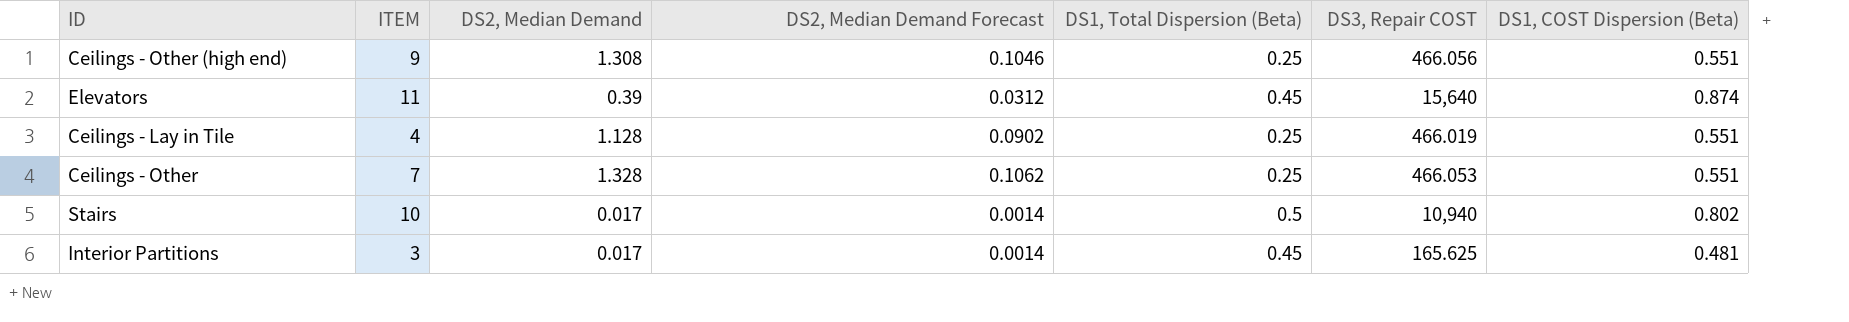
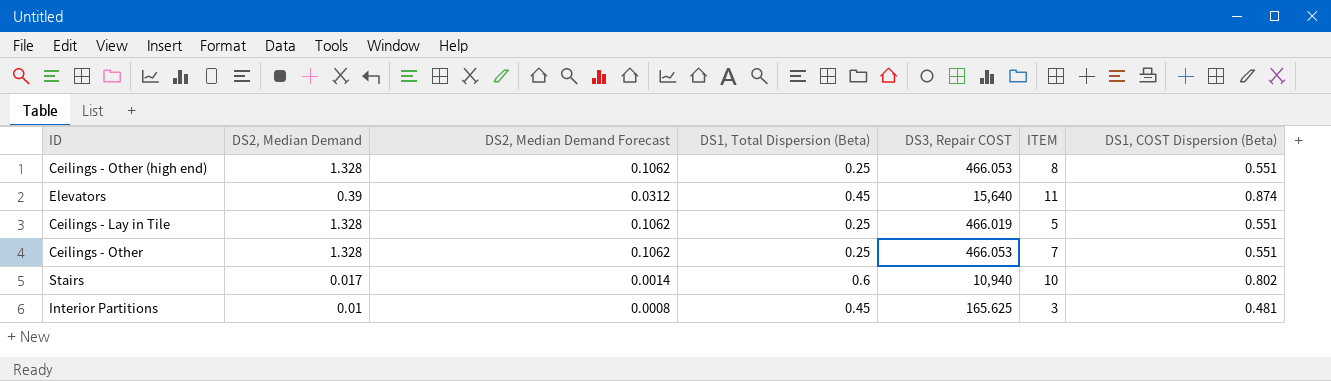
column ITEM | position: 2 -> 6
Ceilings - Other (high end) | DS2, Median Demand: 1.308 -> 1.328
Ceilings - Other (high end) | DS2, Median Demand Forecast: 0.1046 -> 0.1062
Ceilings - Other (high end) | DS3, Repair COST: 466.056 -> 466.053
Ceilings - Other (high end) | ITEM: 9 -> 8
Ceilings - Lay in Tile | DS2, Median Demand: 1.128 -> 1.328
Ceilings - Lay in Tile | DS2, Median Demand Forecast: 0.0902 -> 0.1062
Ceilings - Lay in Tile | ITEM: 4 -> 5
Stairs | DS1, Total Dispersion (Beta): 0.5 -> 0.6
Interior Partitions | DS2, Median Demand: 0.017 -> 0.01
Interior Partitions | DS2, Median Demand Forecast: 0.0014 -> 0.0008

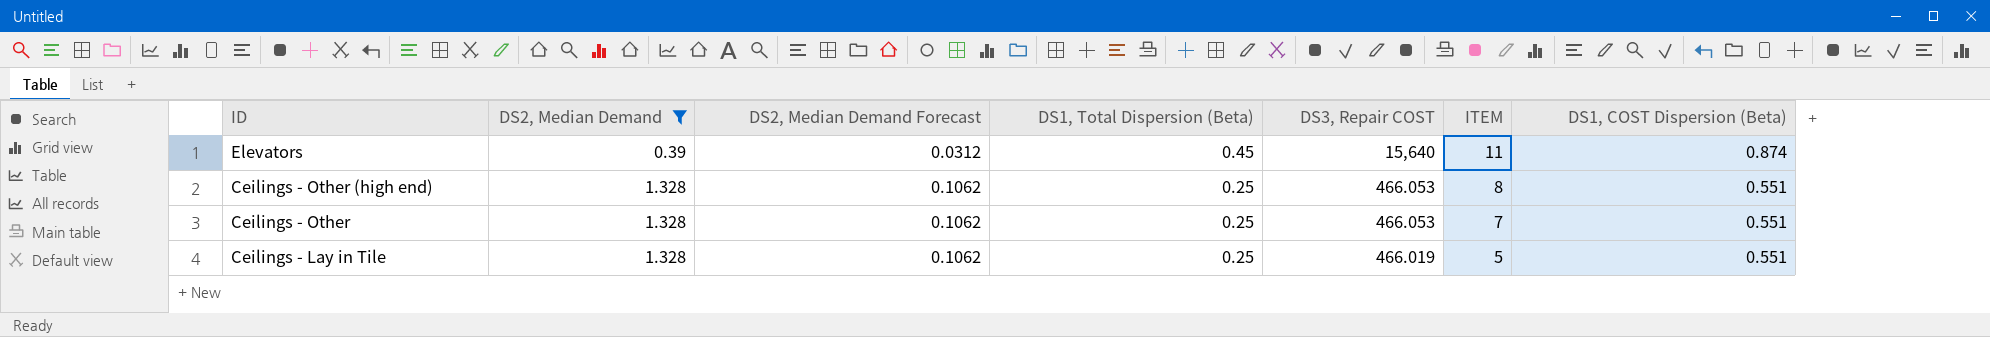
filter: none -> DS2, Median Demand >= 0.39
row order: none -> ID descending

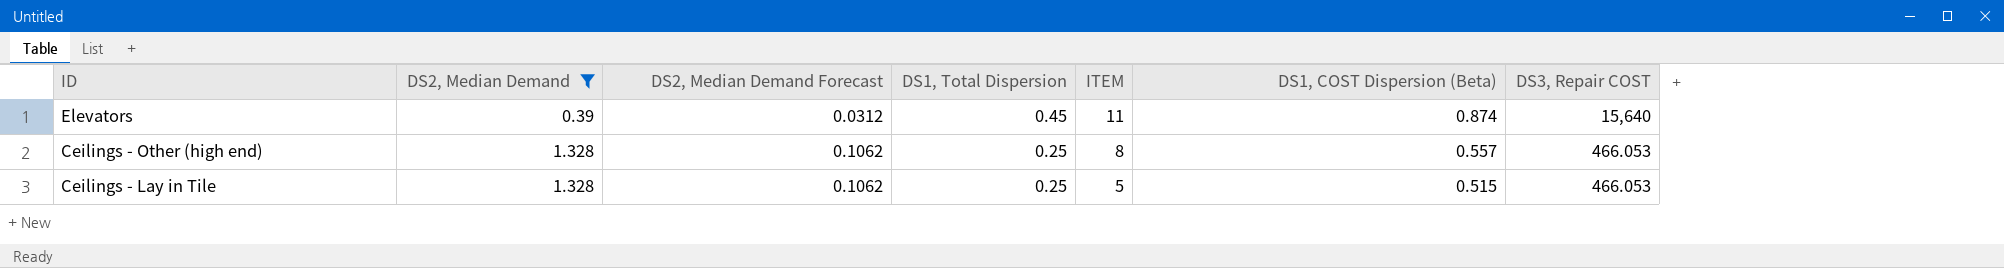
column name: DS1, Total Dispersion (Beta) -> DS1, Total Dispersion
column DS3, Repair COST | position: 5 -> 7
row Ceilings - Other: 1.328 | 0.1062 | 0.25 | 466.053 | 7 | 0.551 -> none
Ceilings - Other (high end) | DS1, COST Dispersion (Beta): 0.551 -> 0.557
Ceilings - Lay in Tile | DS1, COST Dispersion (Beta): 0.551 -> 0.515
Ceilings - Lay in Tile | DS3, Repair COST: 466.019 -> 466.053

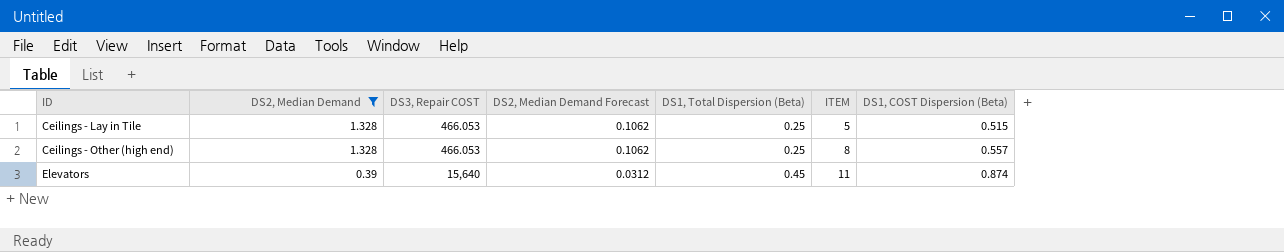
row order: ID descending -> ID ascending
column DS3, Repair COST | position: 7 -> 3
column name: DS1, Total Dispersion -> DS1, Total Dispersion (Beta)

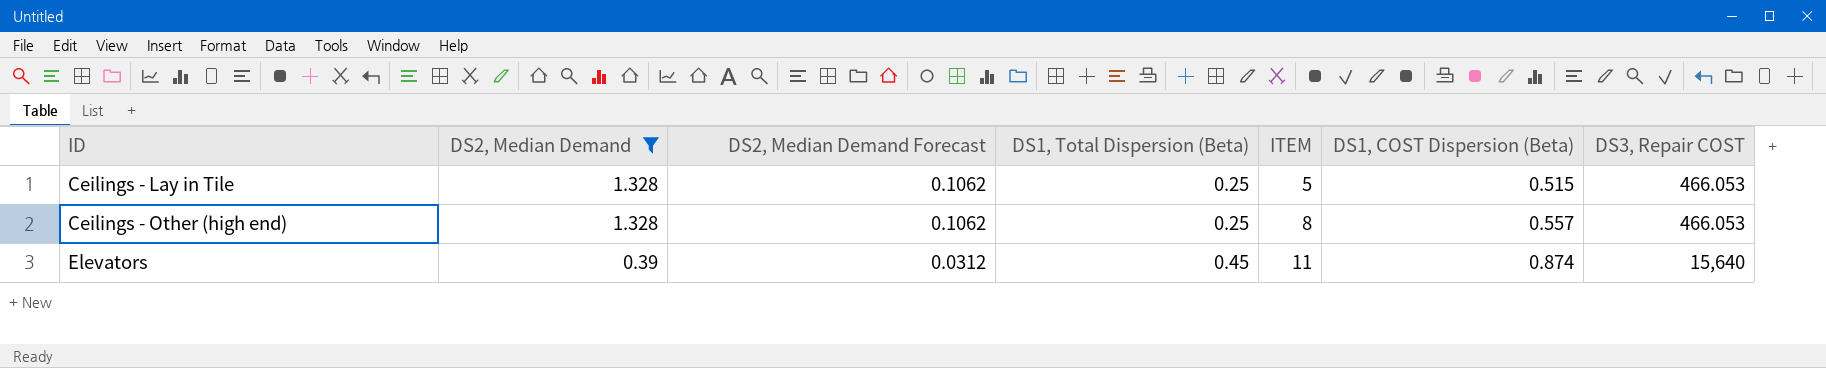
column DS3, Repair COST | position: 3 -> 7

